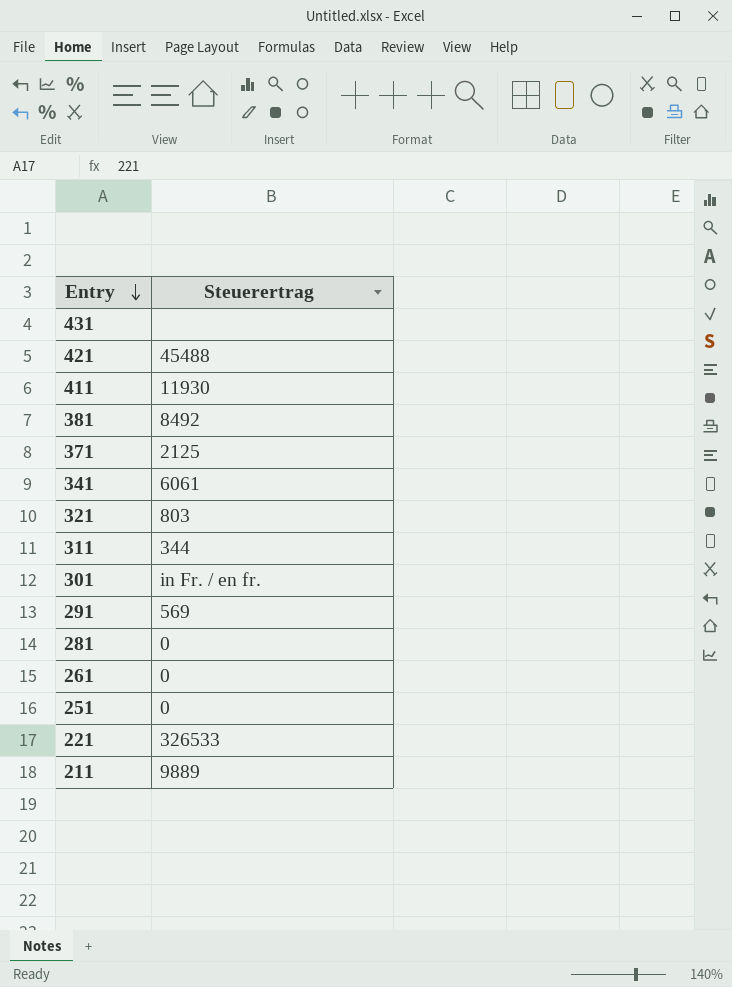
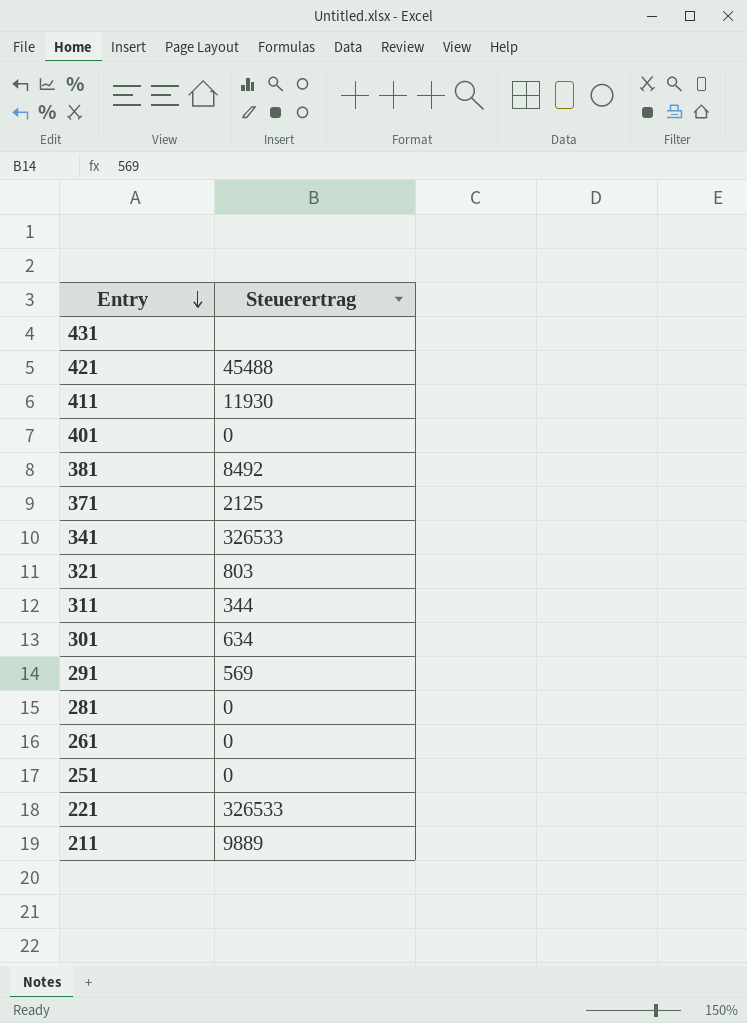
row 401: none -> 0
341 | Steuerertrag: 6061 -> 326533
301 | Steuerertrag: in Fr. / en fr. -> 634

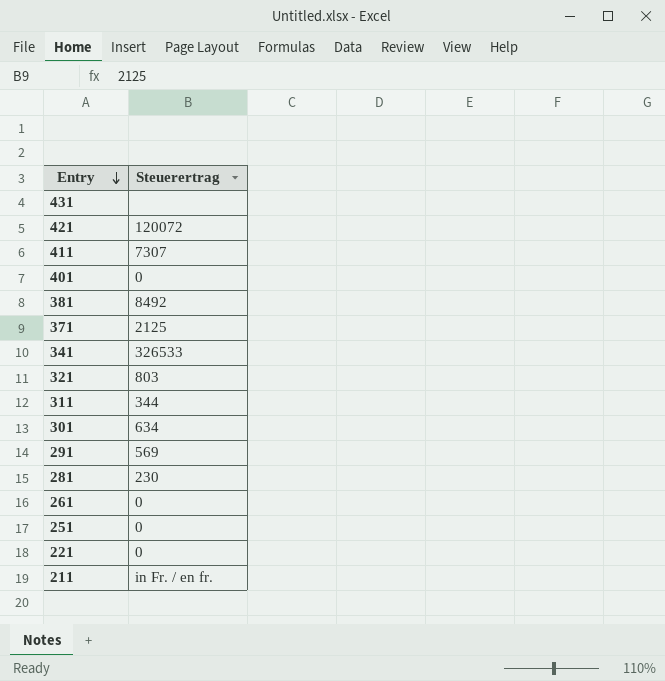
421 | Steuerertrag: 45488 -> 120072
411 | Steuerertrag: 11930 -> 7307
281 | Steuerertrag: 0 -> 230
221 | Steuerertrag: 326533 -> 0
211 | Steuerertrag: 9889 -> in Fr. / en fr.

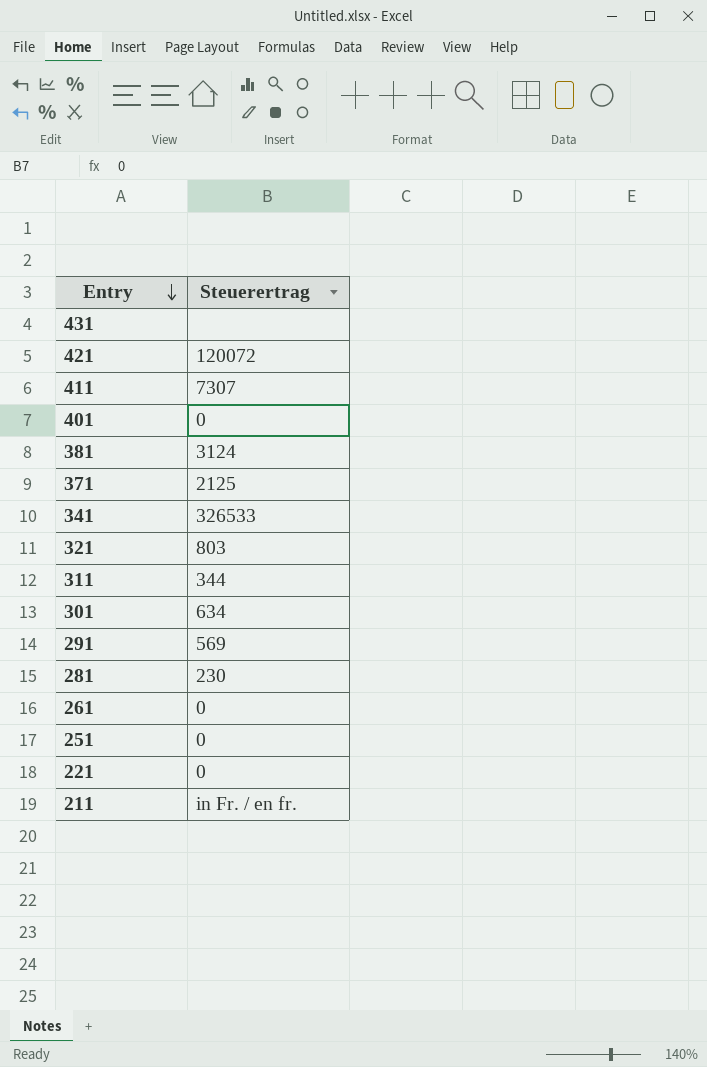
381 | Steuerertrag: 8492 -> 3124

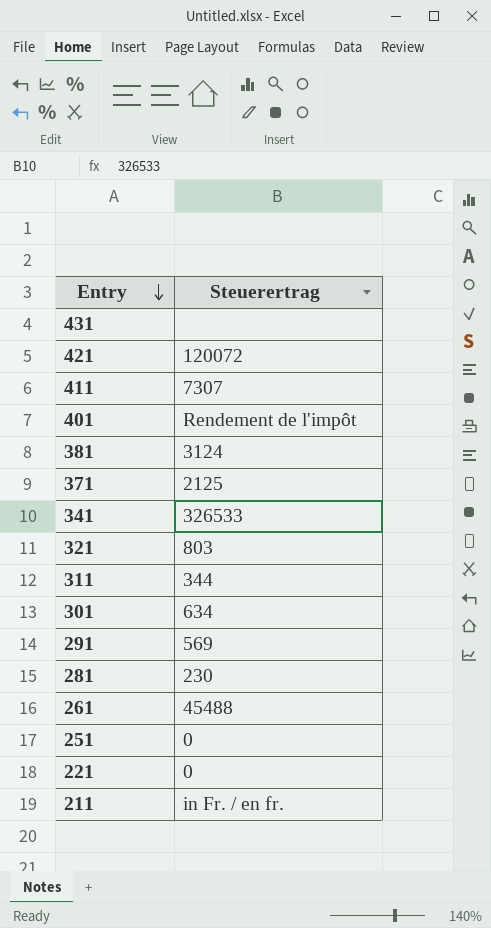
401 | Steuerertrag: 0 -> Rendement de l'impôt
261 | Steuerertrag: 0 -> 45488

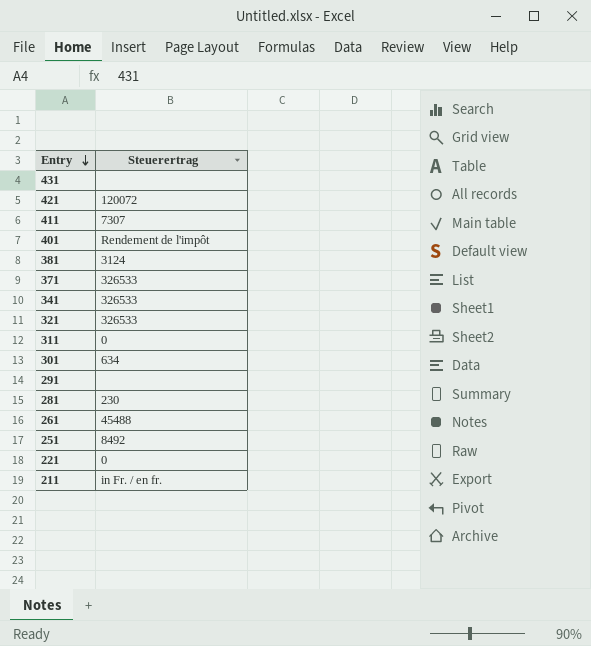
371 | Steuerertrag: 2125 -> 326533
321 | Steuerertrag: 803 -> 326533
311 | Steuerertrag: 344 -> 0
291 | Steuerertrag: 569 -> none
251 | Steuerertrag: 0 -> 8492

